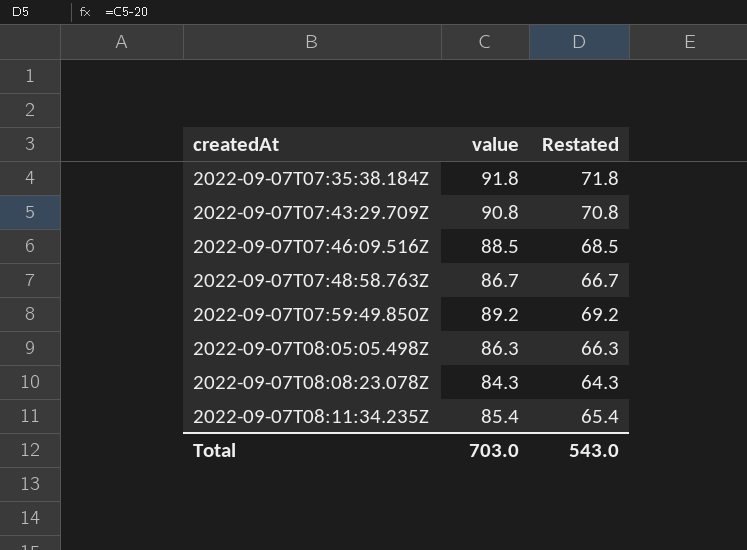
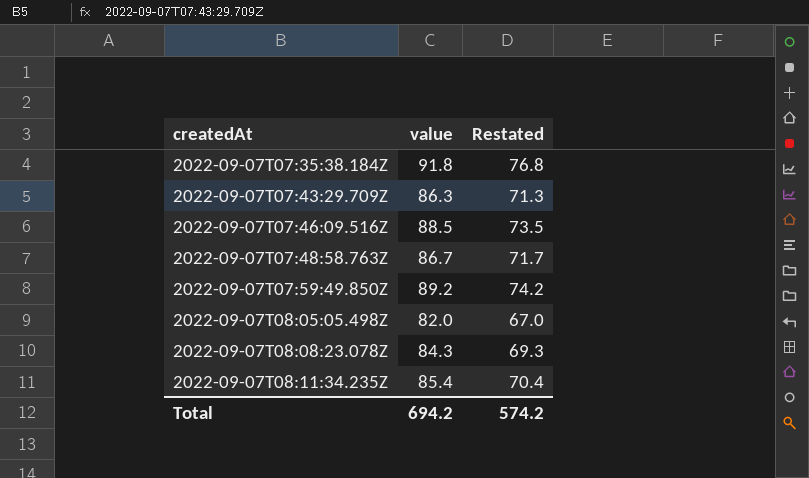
column Restated | formula: [value] - 20 -> [value] - 15
2022-09-07T07:43:29.709Z | value: 90.8 -> 86.3
2022-09-07T08:05:05.498Z | value: 86.3 -> 82.0
Total | value: 703.0 -> 694.2
Total | Restated: 543.0 -> 574.2

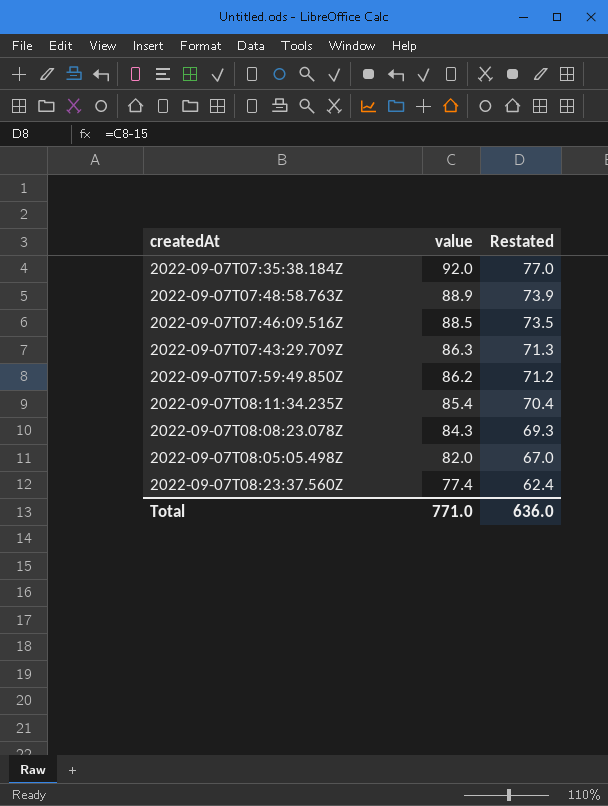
row order: createdAt ascending -> value descending
2022-09-07T07:35:38.184Z | value: 91.8 -> 92.0
2022-09-07T07:35:38.184Z | Restated: 76.8 -> 77.0
2022-09-07T07:48:58.763Z | value: 86.7 -> 88.9
2022-09-07T07:48:58.763Z | Restated: 71.7 -> 73.9
2022-09-07T07:59:49.850Z | value: 89.2 -> 86.2
2022-09-07T07:59:49.850Z | Restated: 74.2 -> 71.2
row 2022-09-07T08:23:37.560Z: none -> 77.4 | 62.4
Total | value: 694.2 -> 771.0
Total | Restated: 574.2 -> 636.0

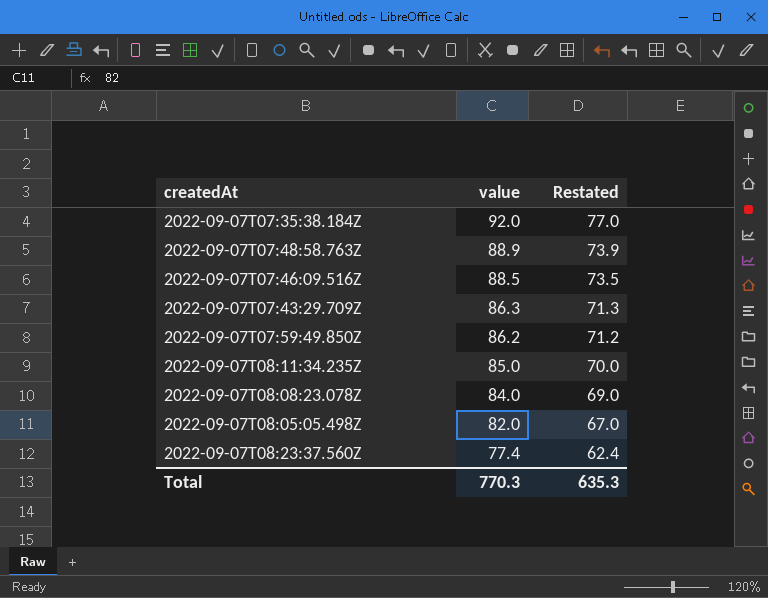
2022-09-07T08:11:34.235Z | value: 85.4 -> 85.0
2022-09-07T08:11:34.235Z | Restated: 70.4 -> 70.0
2022-09-07T08:08:23.078Z | value: 84.3 -> 84.0
2022-09-07T08:08:23.078Z | Restated: 69.3 -> 69.0
Total | value: 771.0 -> 770.3
Total | Restated: 636.0 -> 635.3

